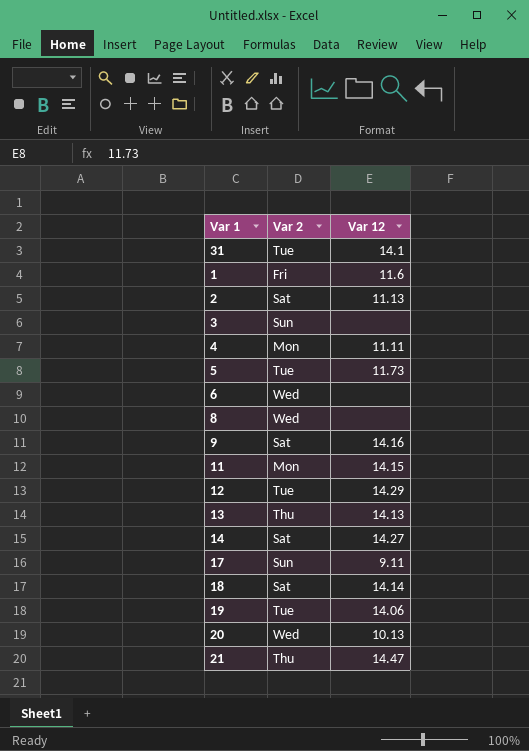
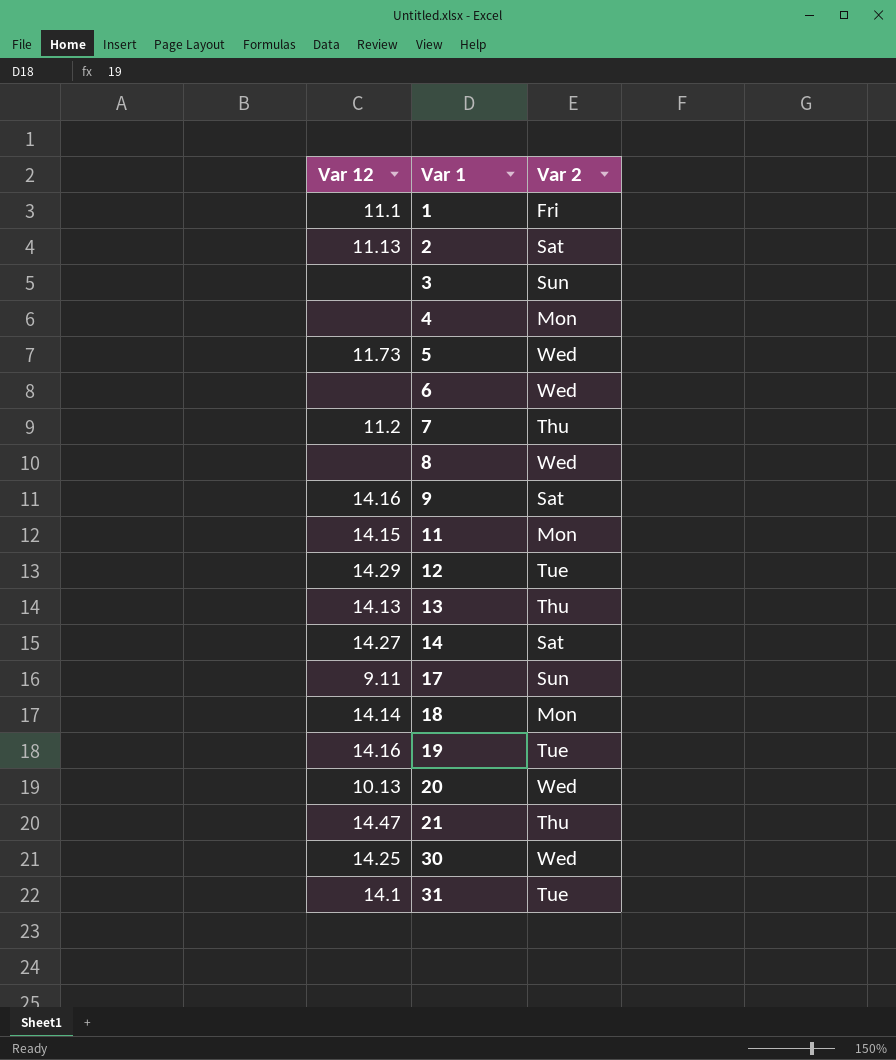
row order: none -> Var 1 ascending
column Var 12 | position: 3 -> 1
1 | Var 12: 11.6 -> 11.1
4 | Var 12: 11.11 -> none
5 | Var 2: Tue -> Wed
row 7: none -> 11.2 | Thu
18 | Var 2: Sat -> Mon
19 | Var 12: 14.06 -> 14.16
row 30: none -> 14.25 | Wed

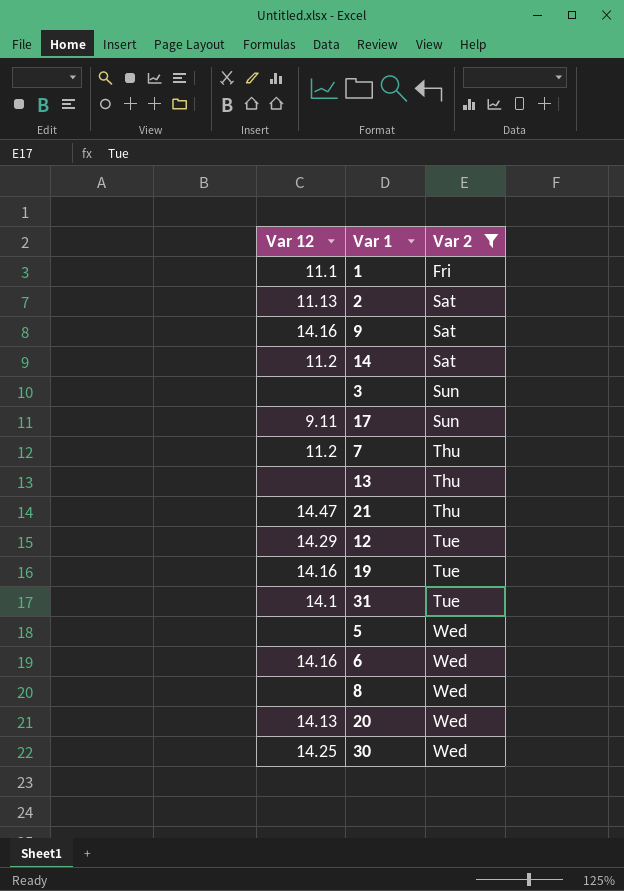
filter: none -> Var 2 != Mon
row order: Var 1 ascending -> Var 2 ascending
14 | Var 12: 14.27 -> 11.2
13 | Var 12: 14.13 -> none
5 | Var 12: 11.73 -> none
6 | Var 12: none -> 14.16
20 | Var 12: 10.13 -> 14.13

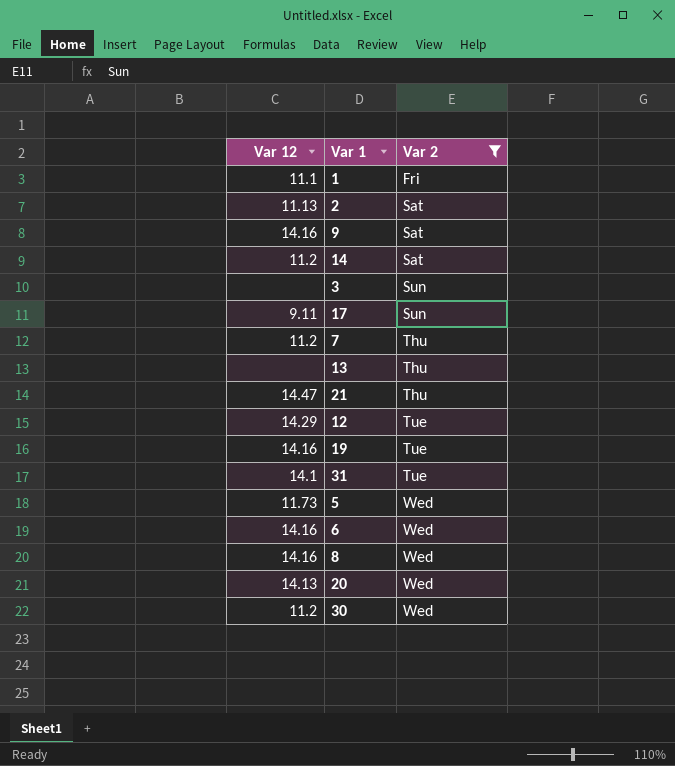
5 | Var 12: none -> 11.73
8 | Var 12: none -> 14.16
30 | Var 12: 14.25 -> 11.2

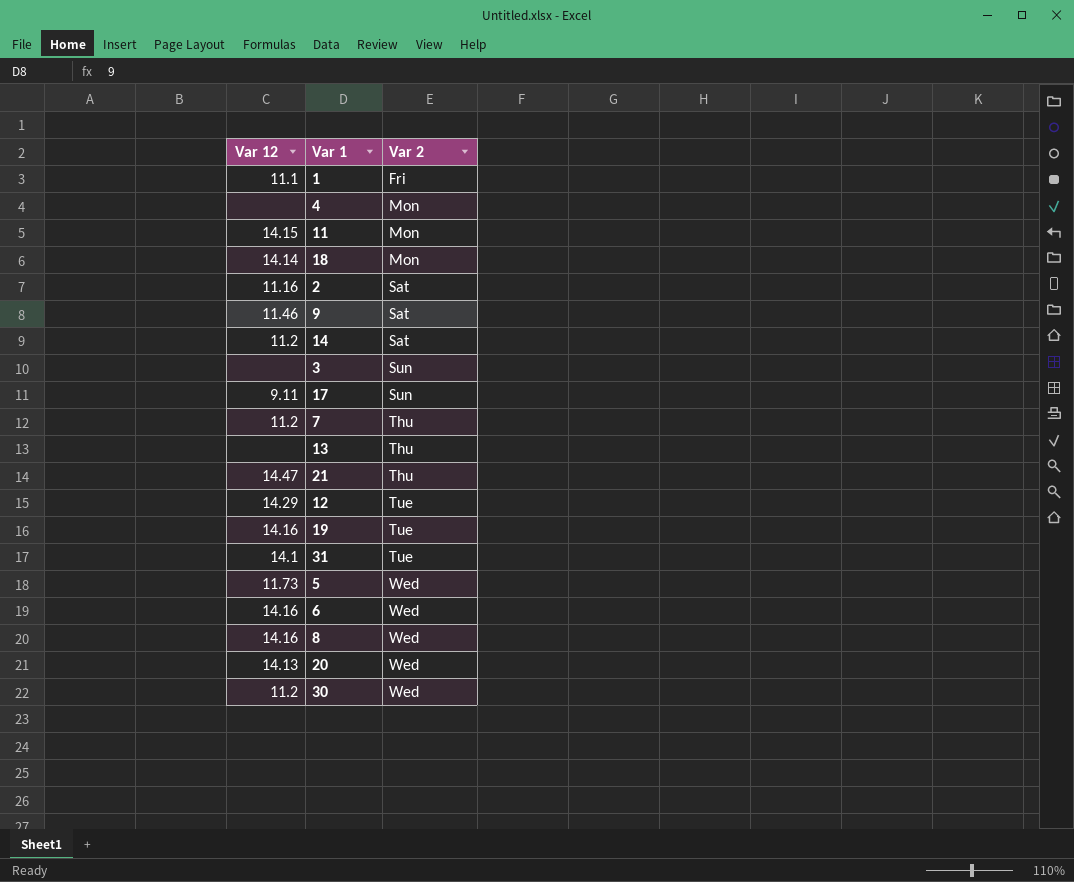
filter: Var 2 != Mon -> none
2 | Var 12: 11.13 -> 11.16
9 | Var 12: 14.16 -> 11.46

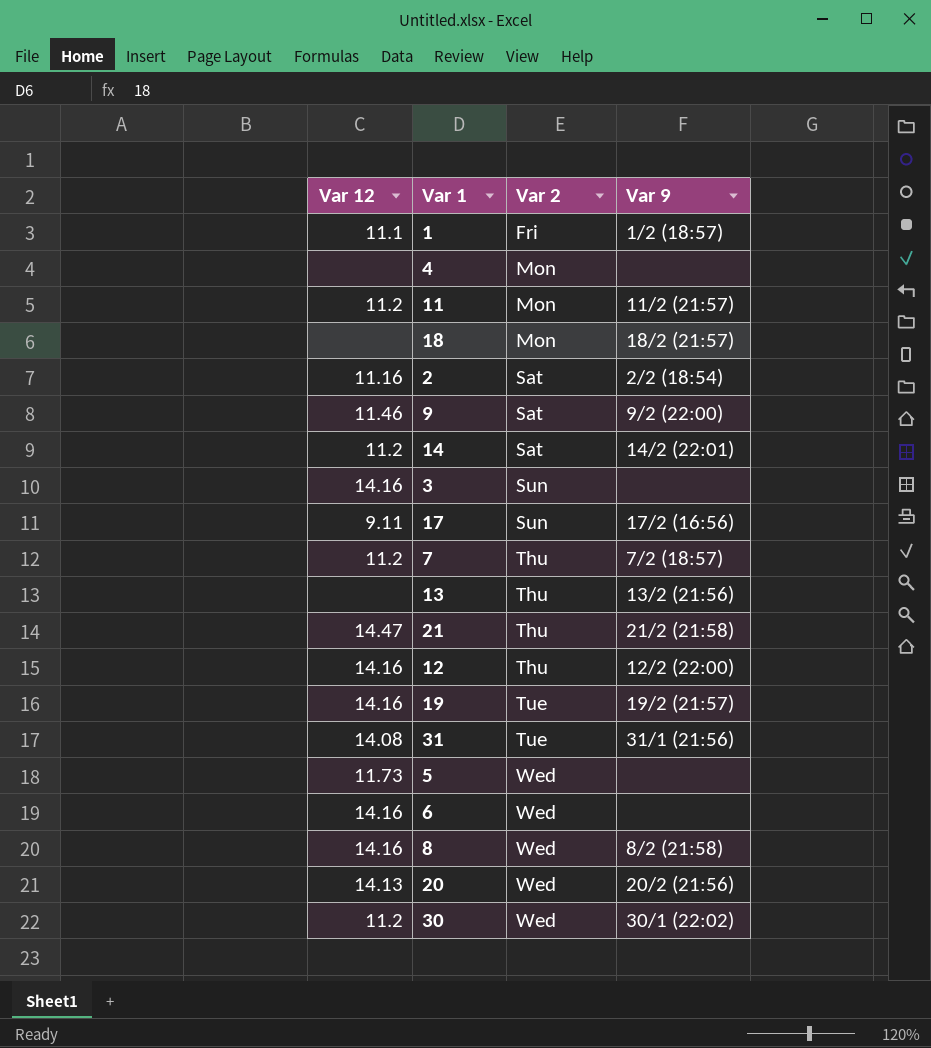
column Var 9 | position: none -> 4
11 | Var 12: 14.15 -> 11.2
18 | Var 12: 14.14 -> none
3 | Var 12: none -> 14.16
12 | Var 12: 14.29 -> 14.16
12 | Var 2: Tue -> Thu
31 | Var 12: 14.1 -> 14.08

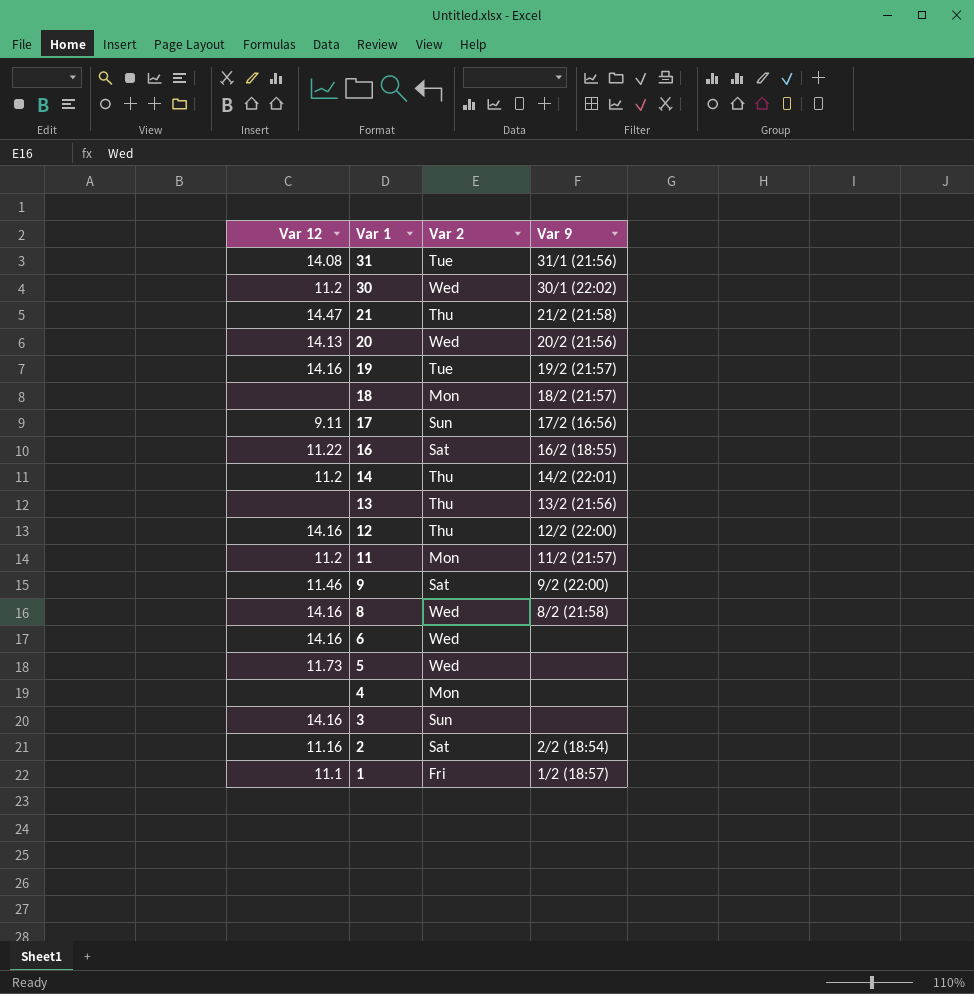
row order: Var 2 ascending -> Var 1 descending
row 7: 11.2 | Thu | 7/2 (18:57) -> none
row 16: none -> 11.22 | Sat | 16/2 (18:55)
14 | Var 2: Sat -> Thu

